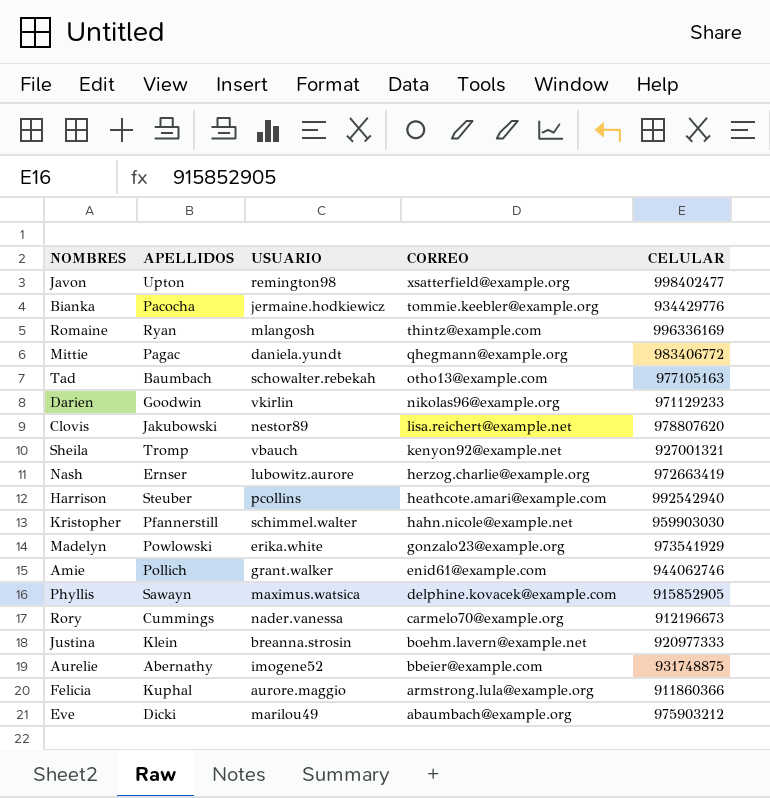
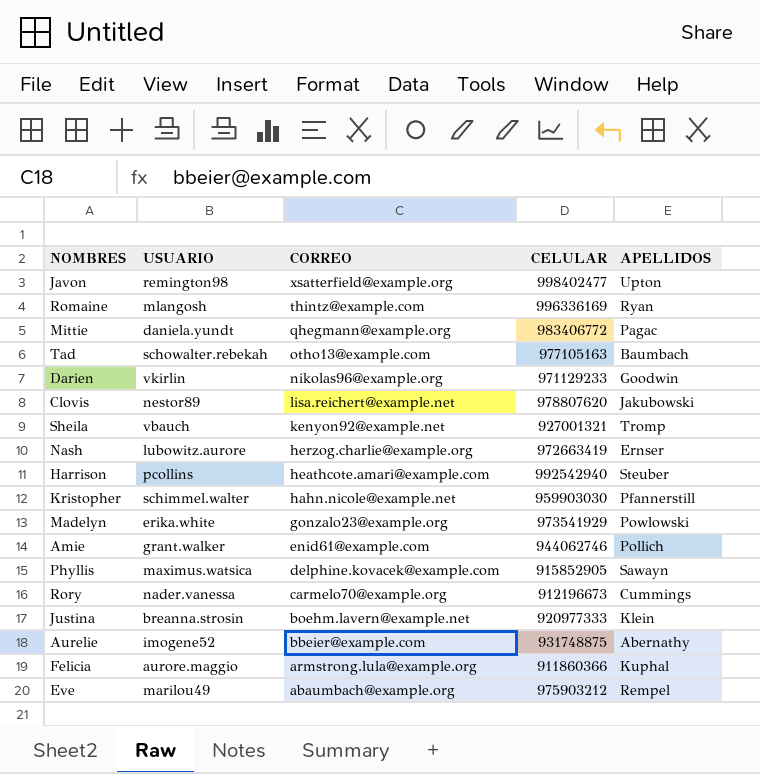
column APELLIDOS | position: 2 -> 5
row Bianka: Pacocha | jermaine.hodkiewicz | tommie.keebler@example.org | 934429776 -> none
Eve | APELLIDOS: Dicki -> Rempel

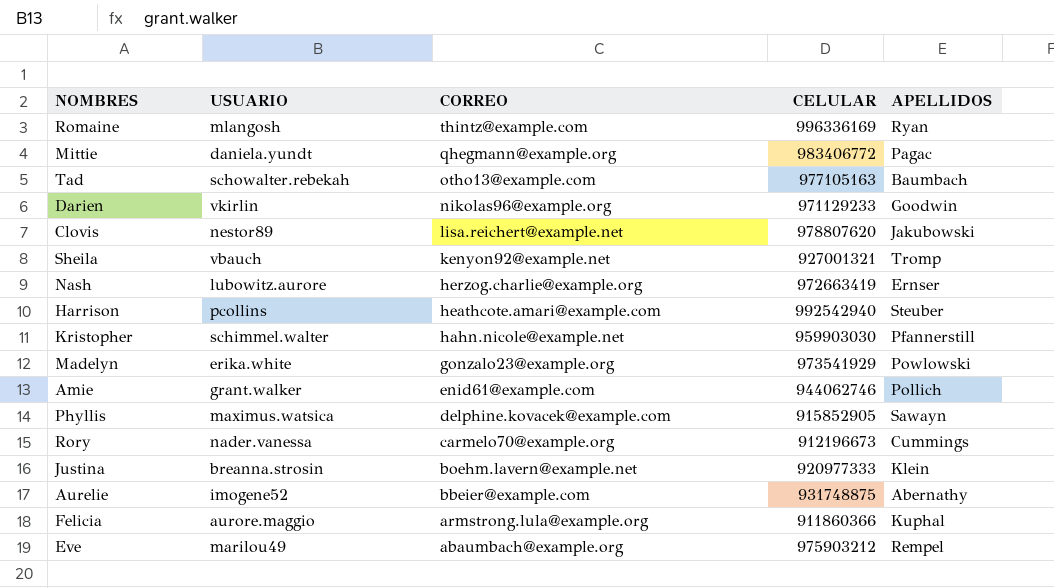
row Javon: remington98 | xsatterfield@example.org | 998402477 | Upton -> none

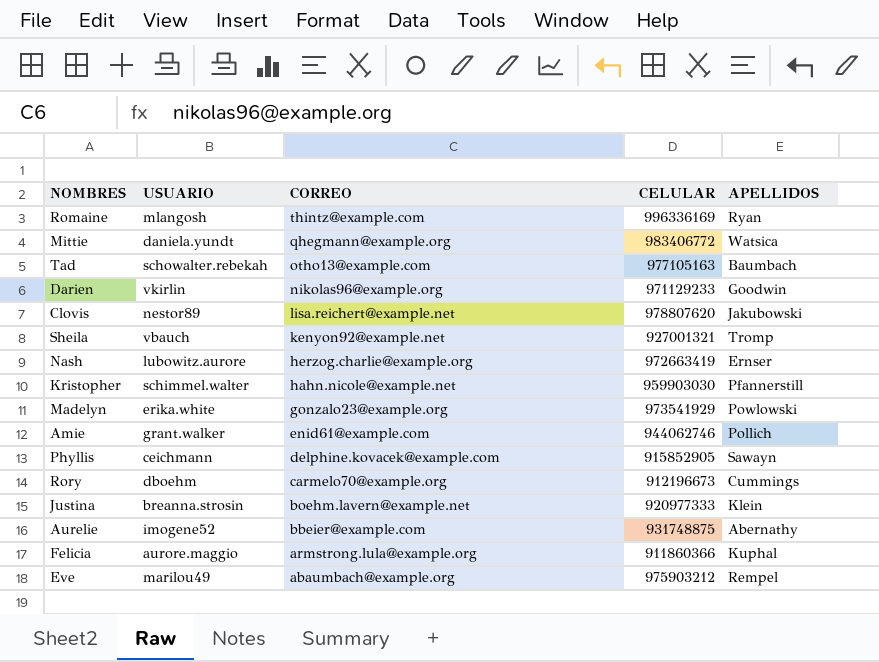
row Harrison: pcollins | heathcote.amari@example.com | 992542940 | Steuber -> none
Mittie | APELLIDOS: Pagac -> Watsica
Phyllis | USUARIO: maximus.watsica -> ceichmann
Rory | USUARIO: nader.vanessa -> dboehm

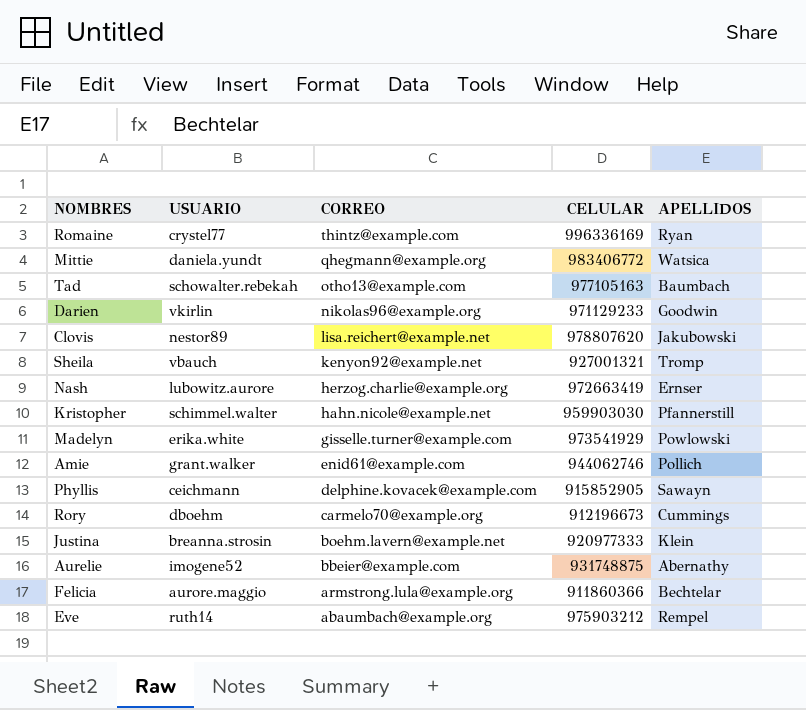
Romaine | USUARIO: mlangosh -> crystel77
Madelyn | CORREO: gonzalo23@example.org -> gisselle.turner@example.com
Felicia | APELLIDOS: Kuphal -> Bechtelar
Eve | USUARIO: marilou49 -> ruth14

